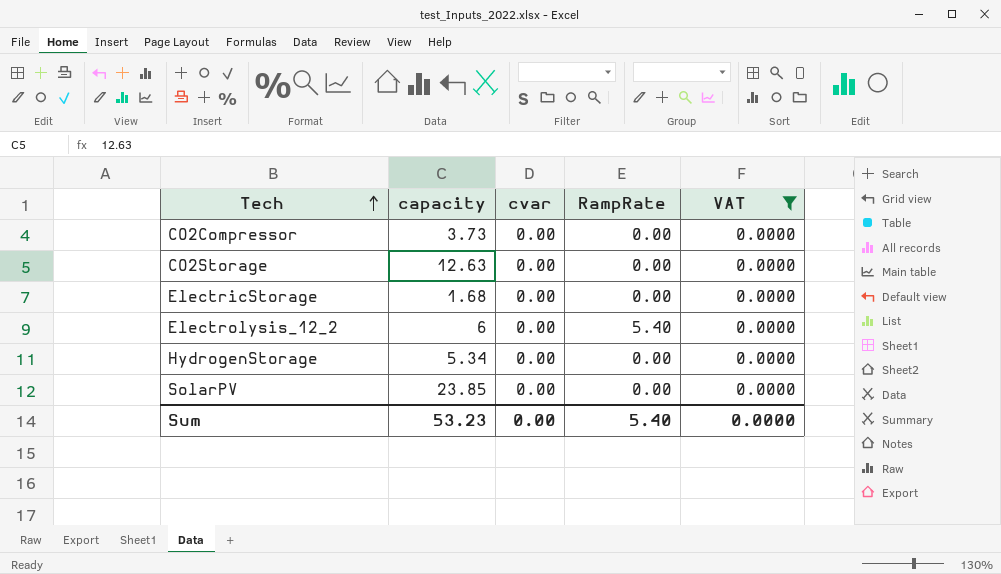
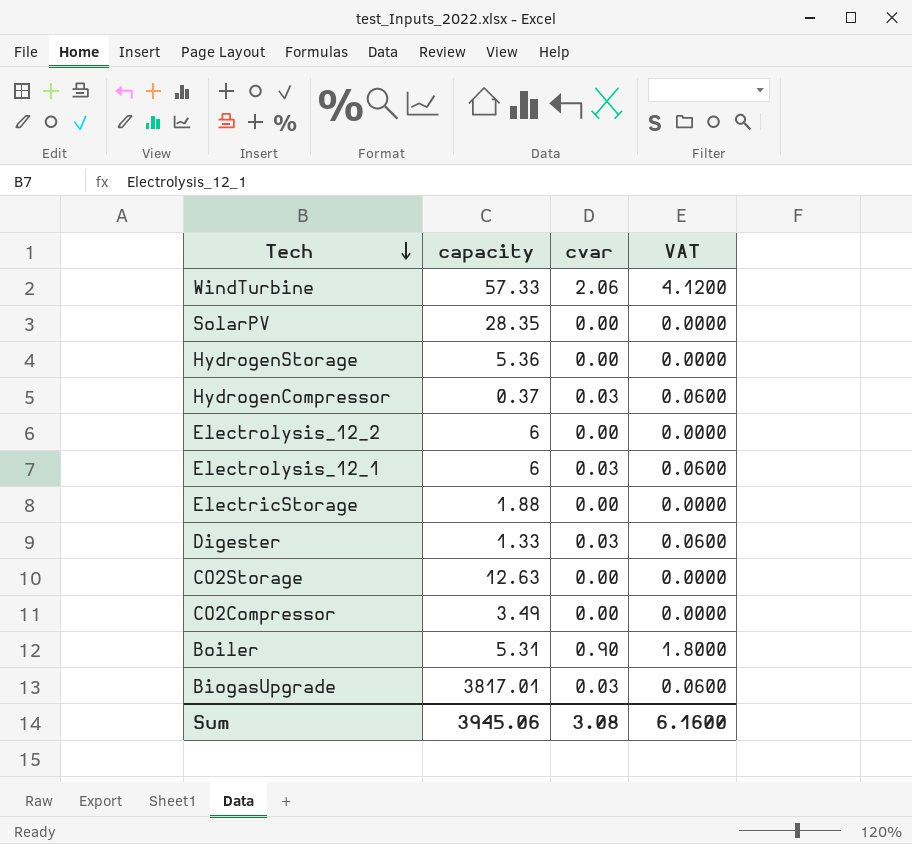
filter: VAT = 0.0000 -> none
row order: Tech ascending -> Tech descending
column RampRate | position: 4 -> none
SolarPV | capacity: 23.85 -> 28.35
HydrogenStorage | capacity: 5.34 -> 5.36
ElectricStorage | capacity: 1.68 -> 1.88
CO2Compressor | capacity: 3.73 -> 3.49
Sum | capacity: 53.23 -> 3945.06
Sum | cvar: 0.00 -> 3.08
Sum | VAT: 0.0000 -> 6.1600

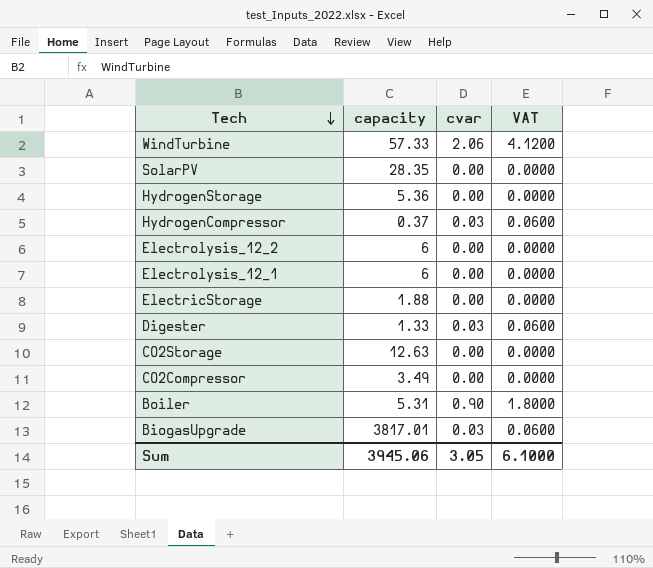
Electrolysis_12_1 | cvar: 0.03 -> 0.00
Electrolysis_12_1 | VAT: 0.0600 -> 0.0000
Sum | cvar: 3.08 -> 3.05
Sum | VAT: 6.1600 -> 6.1000

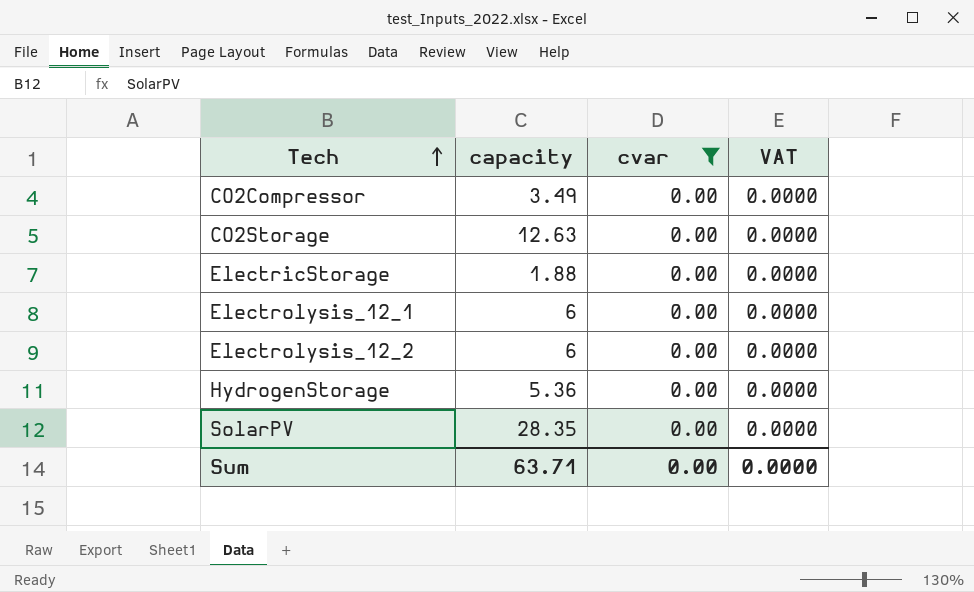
filter: none -> cvar = 0.00
row order: Tech descending -> Tech ascending
Sum | capacity: 3945.06 -> 63.71
Sum | cvar: 3.05 -> 0.00
Sum | VAT: 6.1000 -> 0.0000

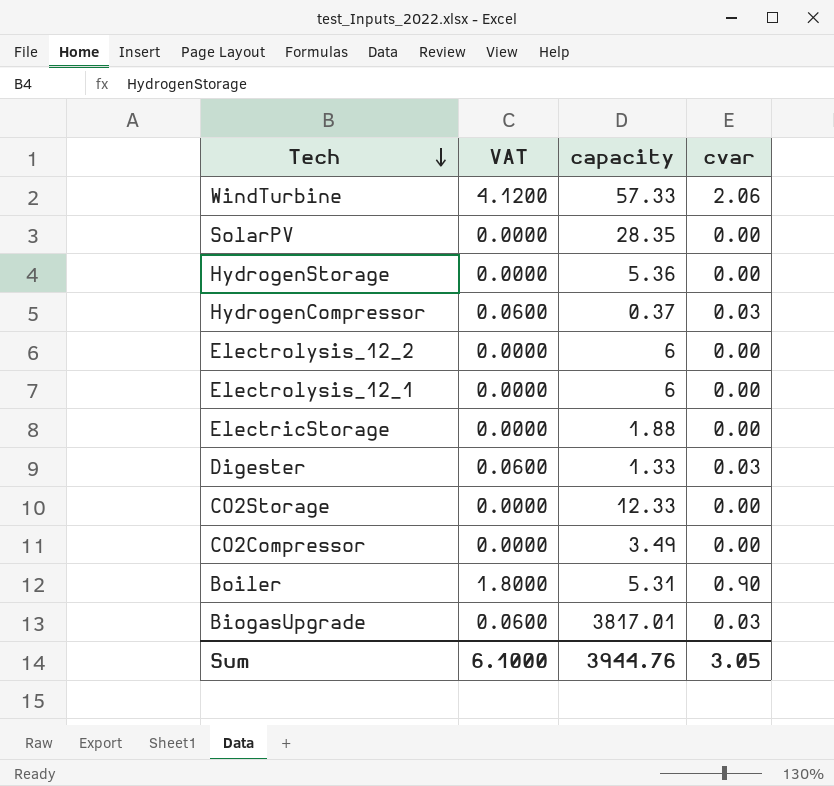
filter: cvar = 0.00 -> none
row order: Tech ascending -> Tech descending
column VAT | position: 4 -> 2
CO2Storage | capacity: 12.63 -> 12.33
Sum | VAT: 0.0000 -> 6.1000
Sum | capacity: 63.71 -> 3944.76
Sum | cvar: 0.00 -> 3.05

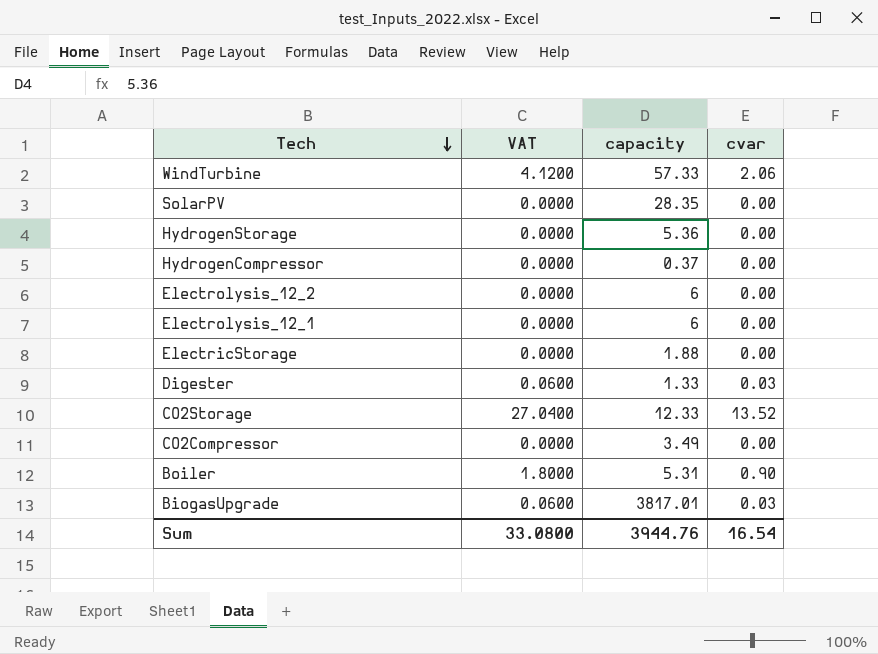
HydrogenCompressor | VAT: 0.0600 -> 0.0000
HydrogenCompressor | cvar: 0.03 -> 0.00
CO2Storage | VAT: 0.0000 -> 27.0400
CO2Storage | cvar: 0.00 -> 13.52
Sum | VAT: 6.1000 -> 33.0800
Sum | cvar: 3.05 -> 16.54

